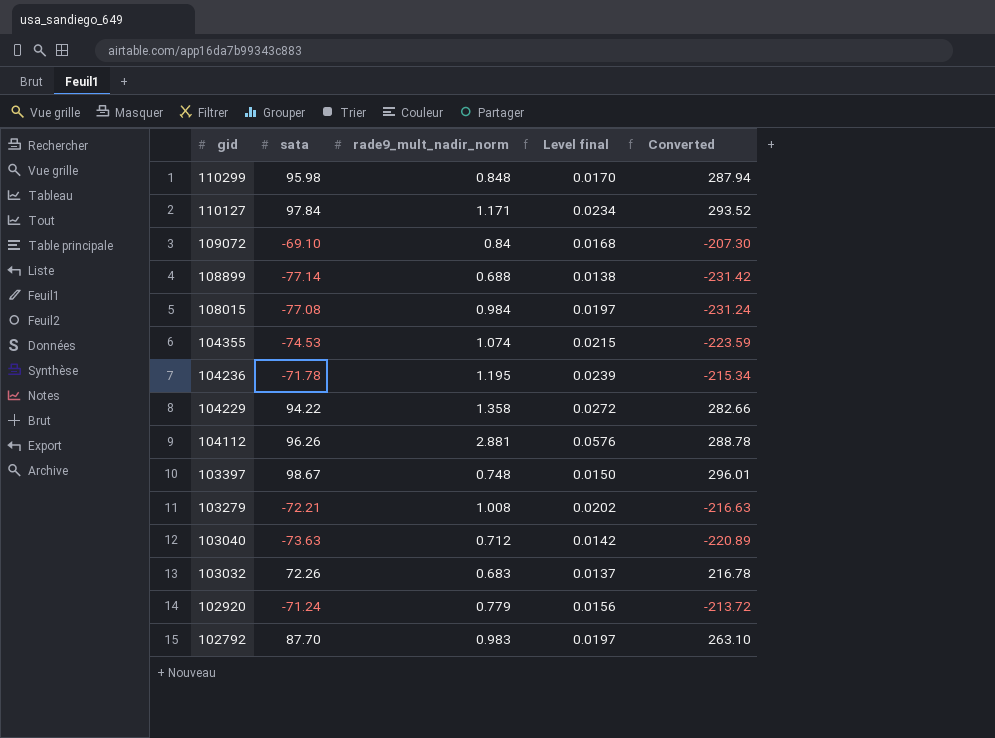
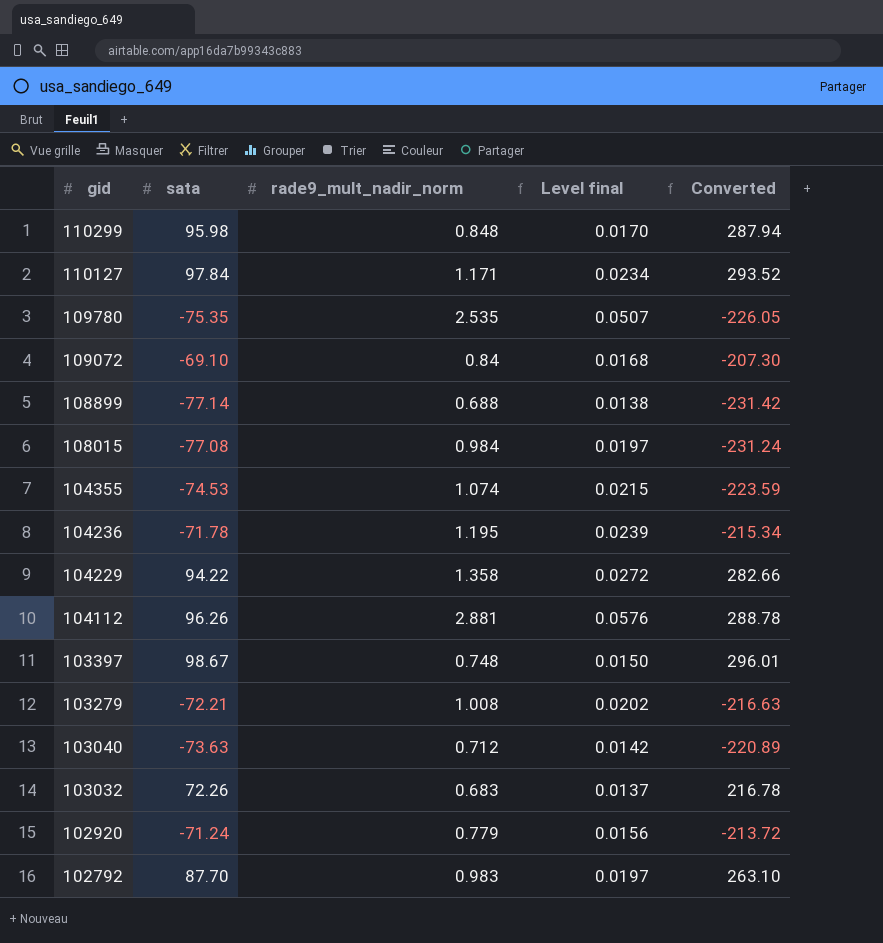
row 109780: none -> -75.35 | 2.535 | 0.0507 | -226.05

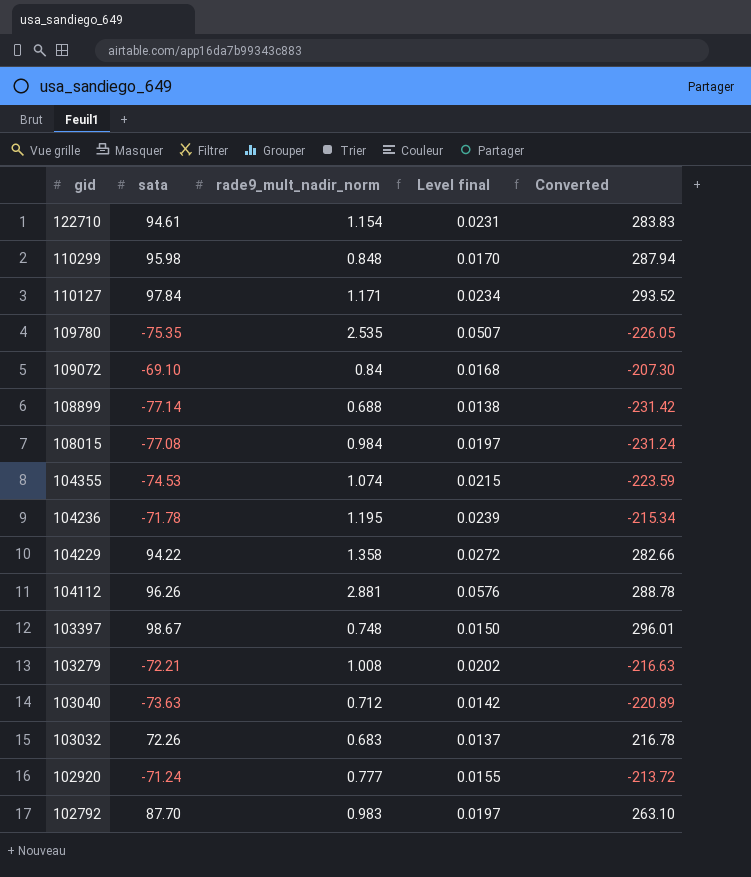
row 122710: none -> 94.61 | 1.154 | 0.0231 | 283.83
102920 | rade9_mult_nadir_norm: 0.779 -> 0.777
102920 | Level final: 0.0156 -> 0.0155

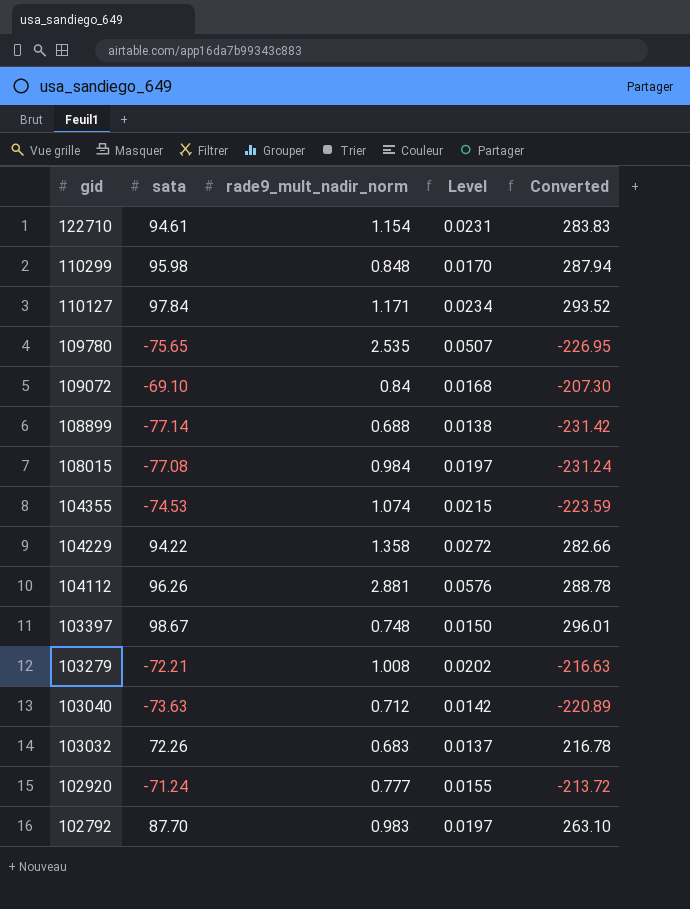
column name: Level final -> Level
row 104236: -71.78 | 1.195 | 0.0239 | -215.34 -> none
109780 | sata: -75.35 -> -75.65
109780 | Converted: -226.05 -> -226.95

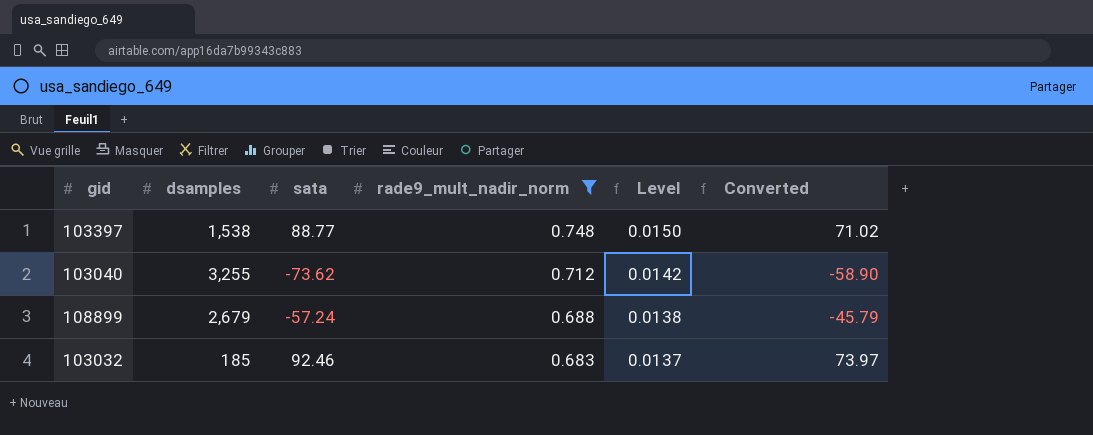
filter: none -> rade9_mult_nadir_norm <= 0.748
row order: gid descending -> rade9_mult_nadir_norm descending
column dsamples | position: none -> 2
column Converted | formula: [sata] * 3 -> [sata] * 0.8
103397 | sata: 98.67 -> 88.77
103040 | sata: -73.63 -> -73.62
108899 | sata: -77.14 -> -57.24
103032 | sata: 72.26 -> 92.46

